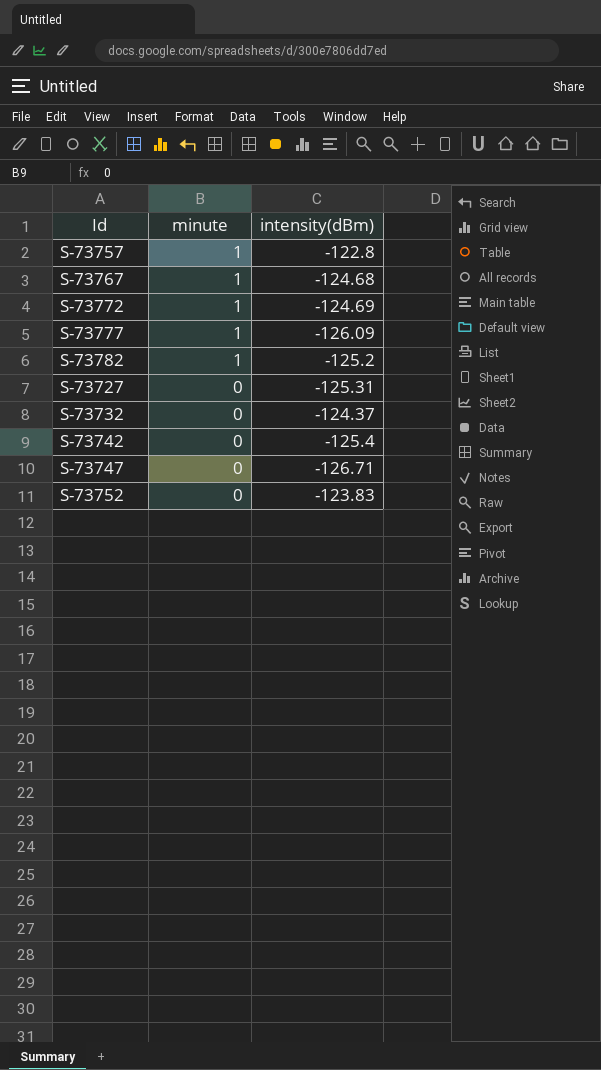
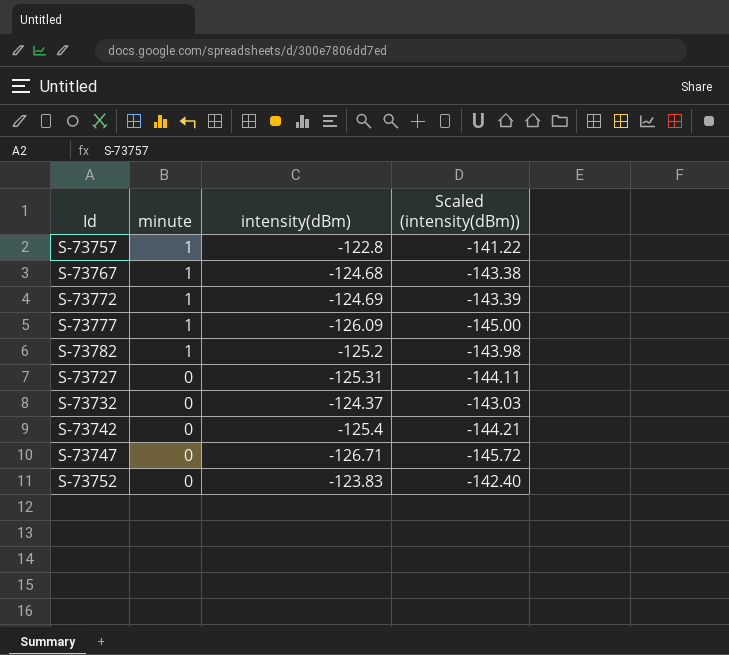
column Scaled (intensity(dBm)) | formula: none -> [intensity(dBm)] * 1.15

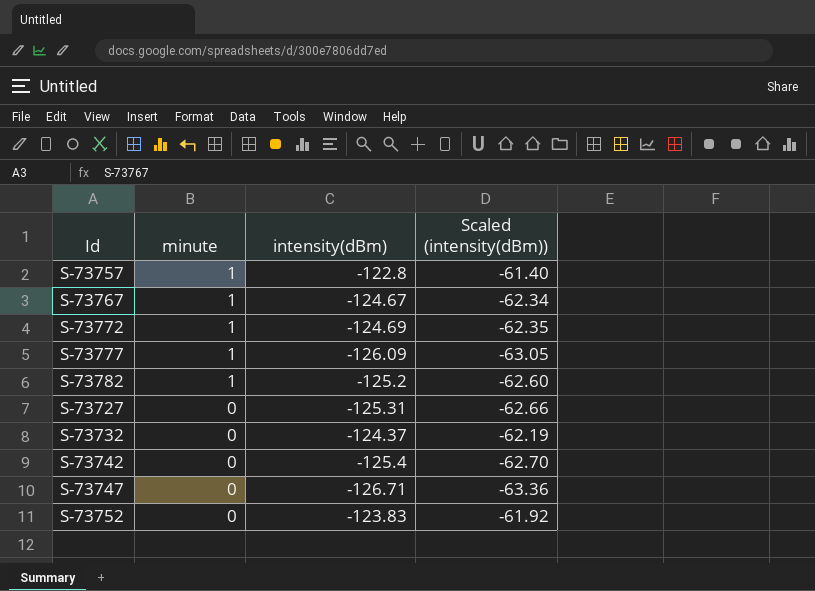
column Scaled (intensity(dBm)) | formula: [intensity(dBm)] * 1.15 -> [intensity(dBm)] * 0.5
S-73767 | intensity(dBm): -124.68 -> -124.67

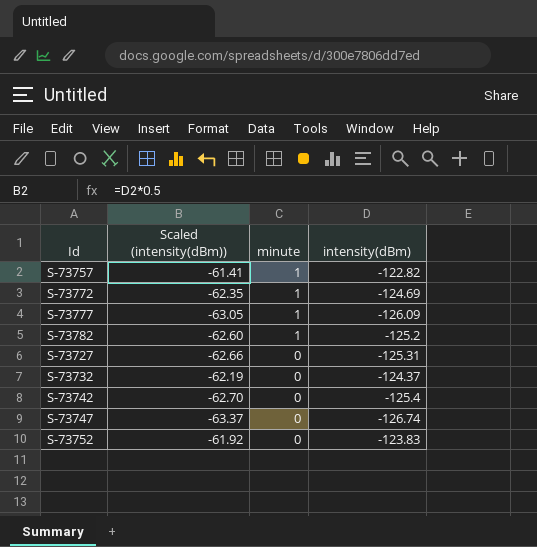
column Scaled (intensity(dBm)) | position: 4 -> 2
row S-73767: 1 | -124.67 | -62.34 -> none
S-73757 | Scaled (intensity(dBm)): -61.40 -> -61.41
S-73757 | intensity(dBm): -122.8 -> -122.82
S-73747 | Scaled (intensity(dBm)): -63.36 -> -63.37
S-73747 | intensity(dBm): -126.71 -> -126.74

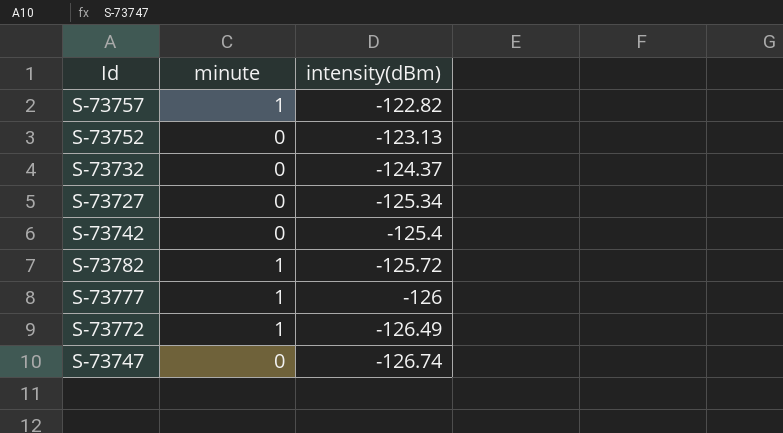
row order: minute descending -> intensity(dBm) descending
column Scaled (intensity(dBm)) | formula: [intensity(dBm)] * 0.5 -> none
S-73752 | intensity(dBm): -123.83 -> -123.13
S-73727 | intensity(dBm): -125.31 -> -125.34
S-73782 | intensity(dBm): -125.2 -> -125.72
S-73777 | intensity(dBm): -126.09 -> -126
S-73772 | intensity(dBm): -124.69 -> -126.49

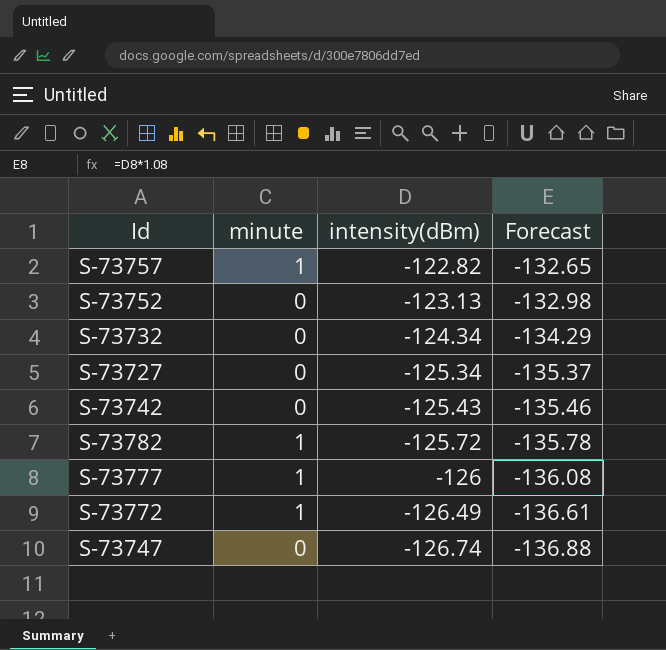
column Forecast | formula: none -> [intensity(dBm)] * 1.08
S-73732 | intensity(dBm): -124.37 -> -124.34
S-73742 | intensity(dBm): -125.4 -> -125.43

